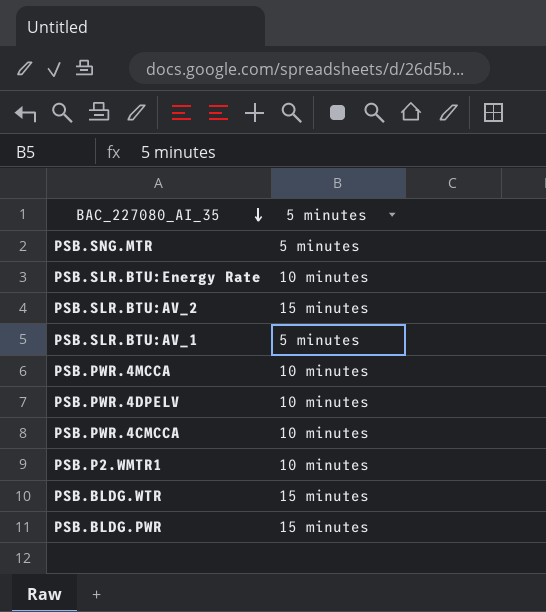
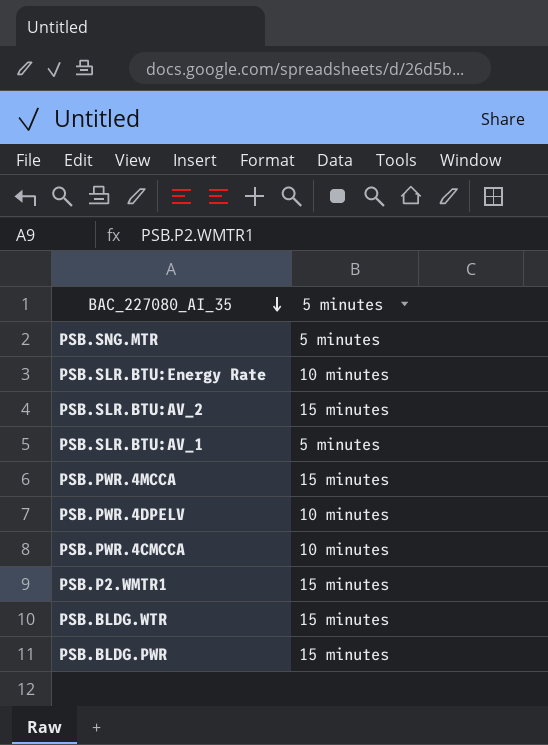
PSB.PWR.4MCCA | 5 minutes: 10 minutes -> 15 minutes
PSB.P2.WMTR1 | 5 minutes: 10 minutes -> 15 minutes

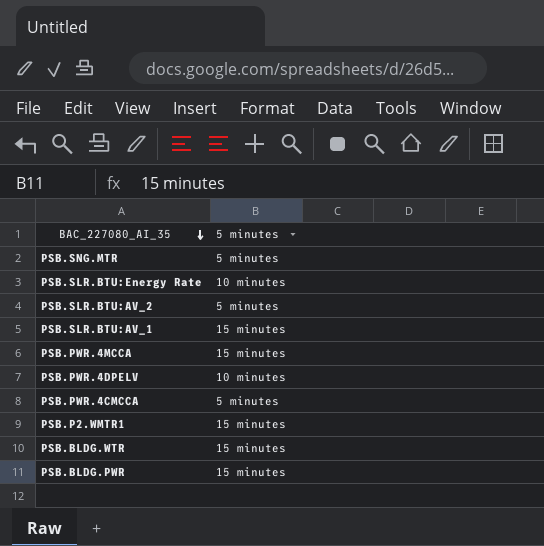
PSB.SLR.BTU:AV_2 | 5 minutes: 15 minutes -> 5 minutes
PSB.SLR.BTU:AV_1 | 5 minutes: 5 minutes -> 15 minutes
PSB.PWR.4CMCCA | 5 minutes: 10 minutes -> 5 minutes

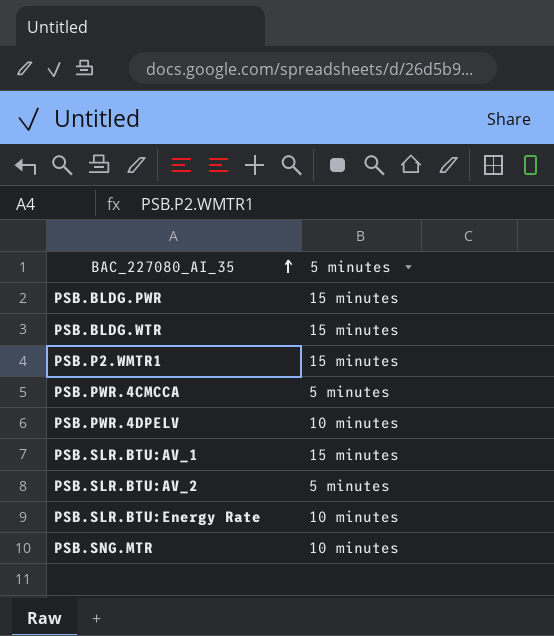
row order: BAC_227080_AI_35 descending -> BAC_227080_AI_35 ascending
row PSB.PWR.4MCCA: 15 minutes -> none
PSB.SNG.MTR | 5 minutes: 5 minutes -> 10 minutes

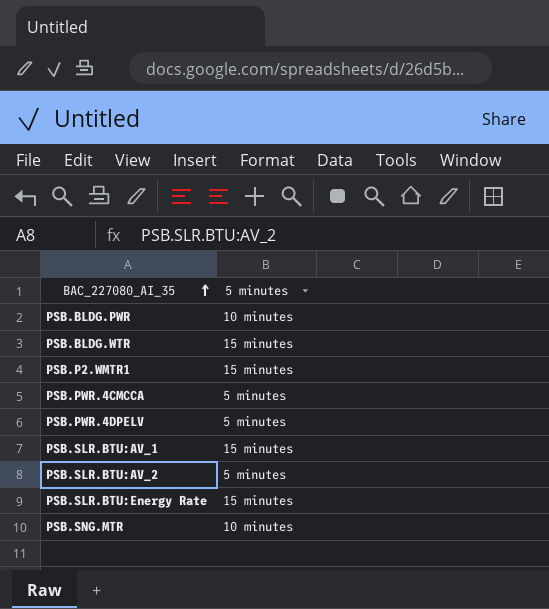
PSB.BLDG.PWR | 5 minutes: 15 minutes -> 10 minutes
PSB.PWR.4DPELV | 5 minutes: 10 minutes -> 5 minutes
PSB.SLR.BTU:Energy Rate | 5 minutes: 10 minutes -> 15 minutes

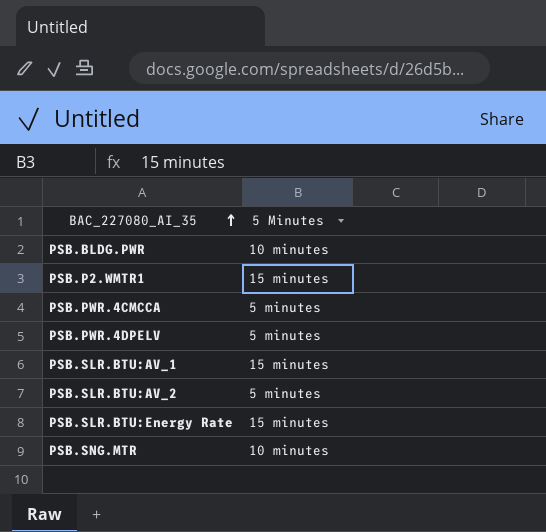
column name: 5 minutes -> 5 Minutes
row PSB.BLDG.WTR: 15 minutes -> none

